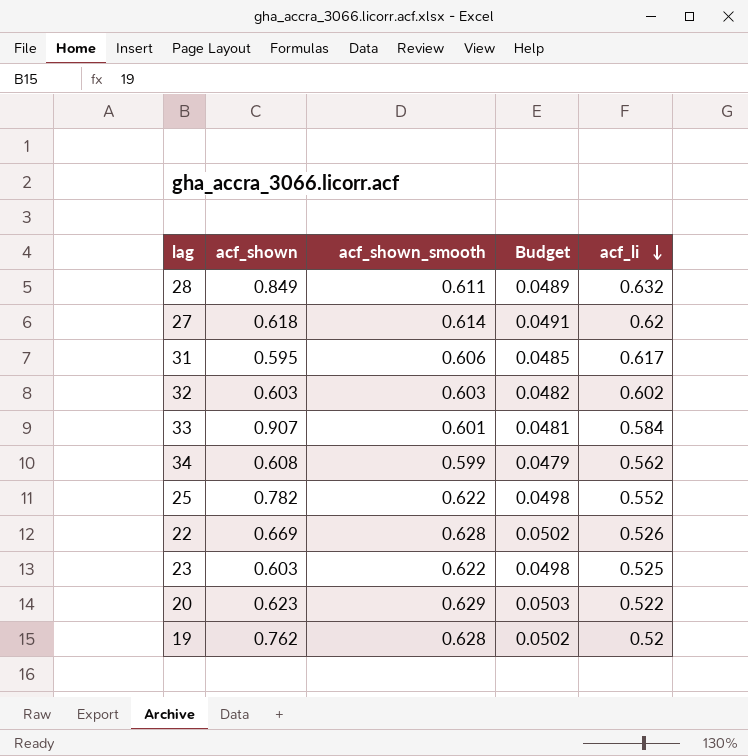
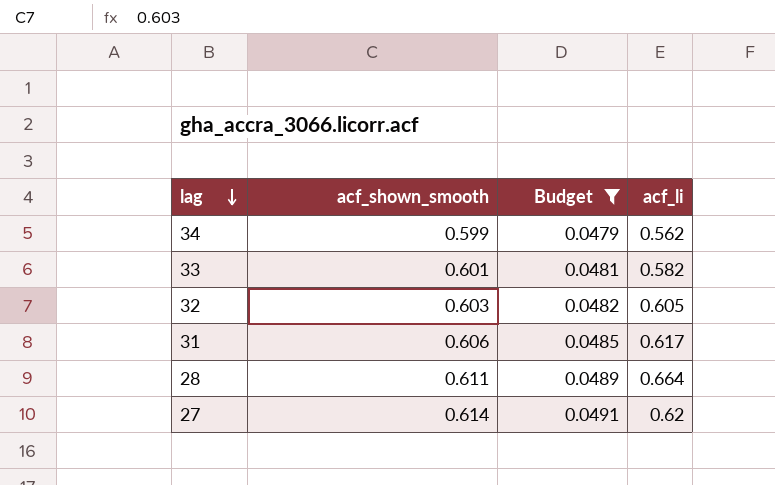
filter: none -> Budget <= 0.0491
row order: acf_li descending -> lag descending
column acf_shown | position: 2 -> none
33 | acf_li: 0.584 -> 0.582
32 | acf_li: 0.602 -> 0.605
28 | acf_li: 0.632 -> 0.664

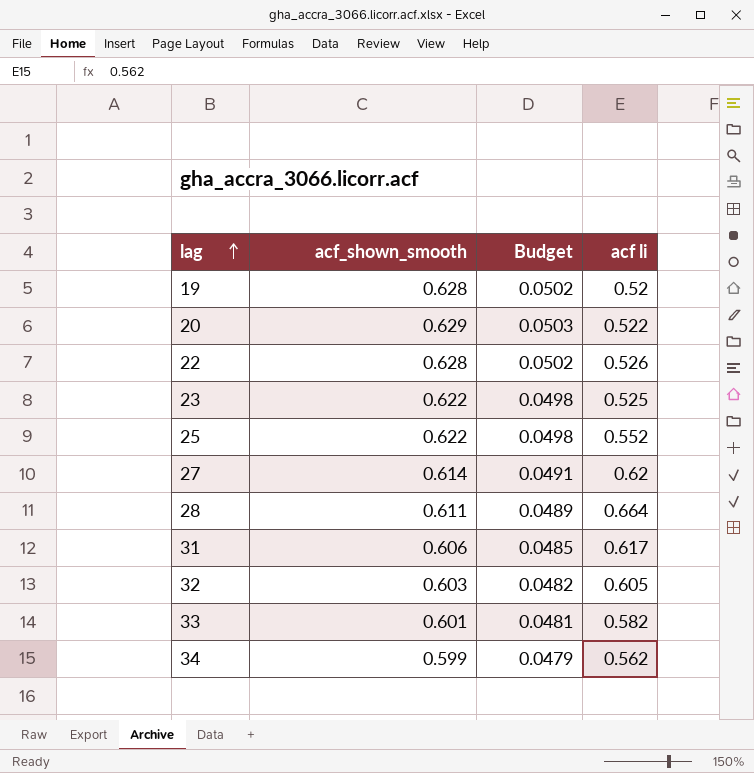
filter: Budget <= 0.0491 -> none
row order: lag descending -> lag ascending
column name: acf_li -> acf li

